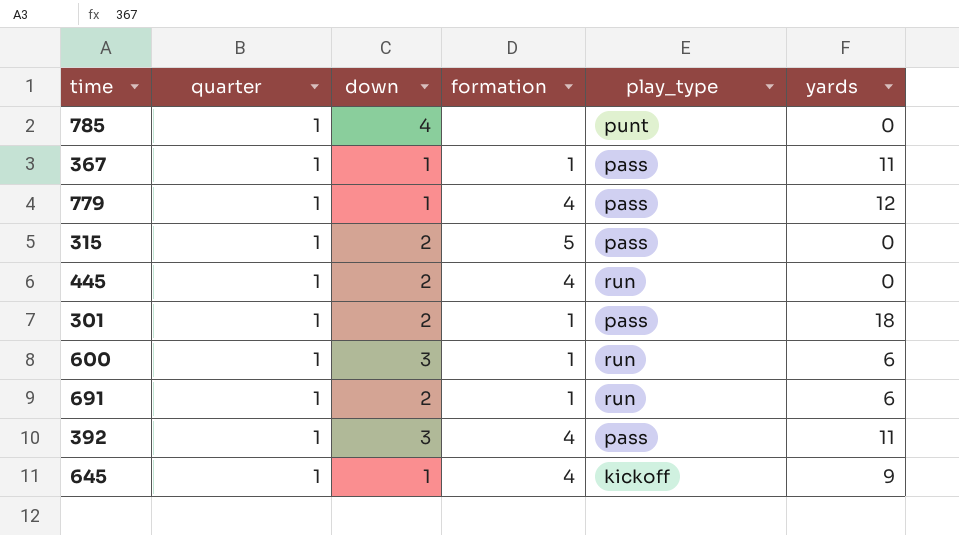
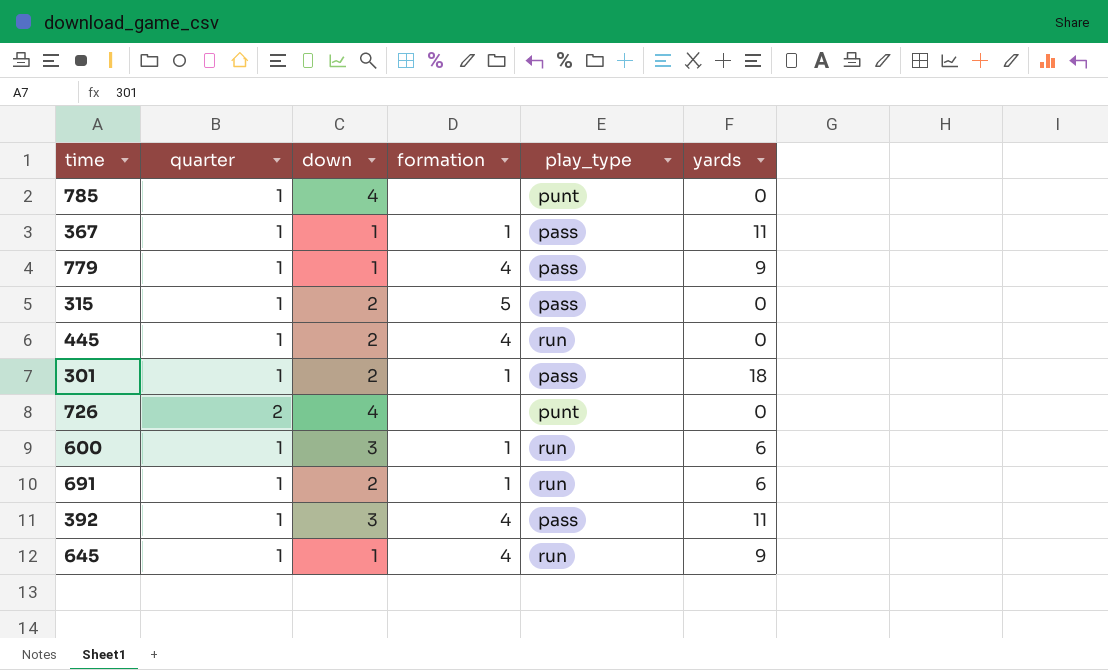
779 | yards: 12 -> 9
row 726: none -> 2 | 4 | none | punt | 0
645 | play_type: kickoff -> run

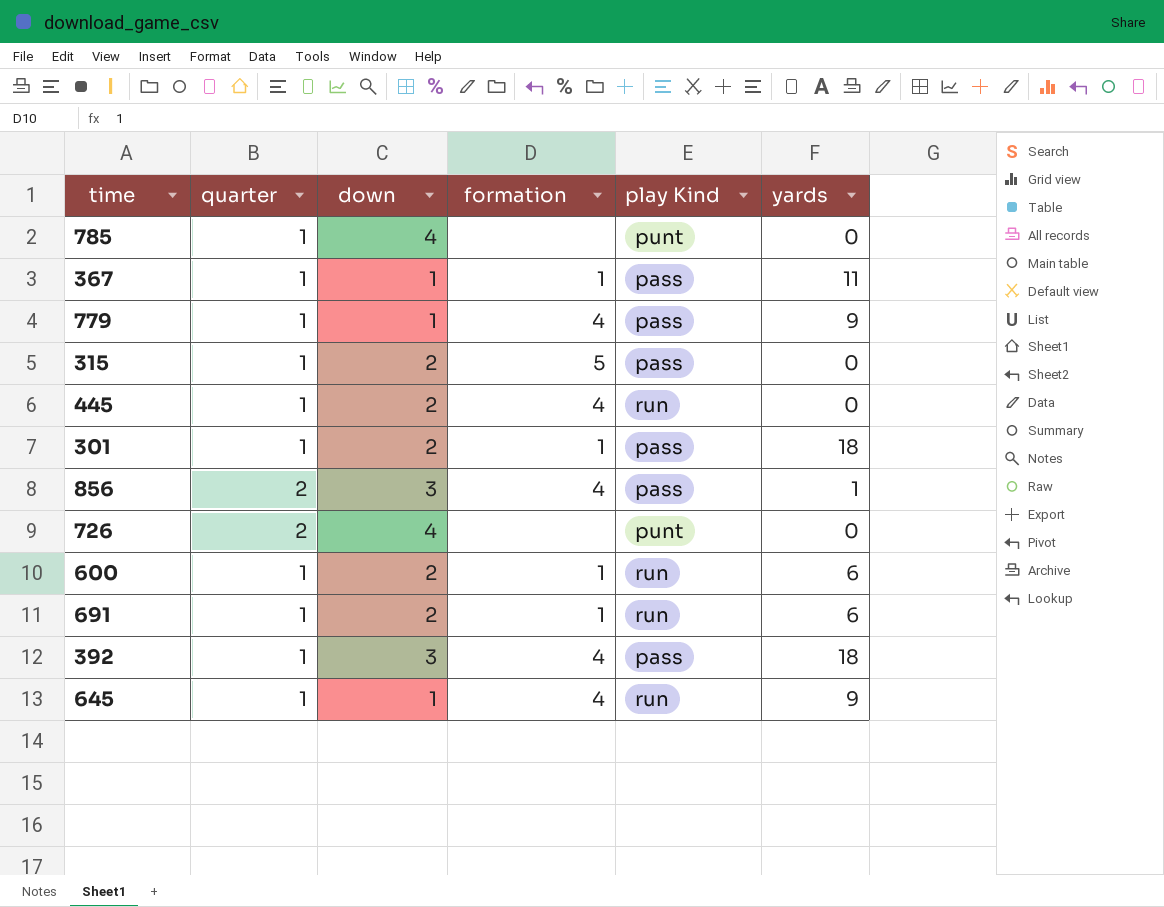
column name: play_type -> play Kind
row 856: none -> 2 | 3 | 4 | pass | 1
600 | down: 3 -> 2
392 | yards: 11 -> 18

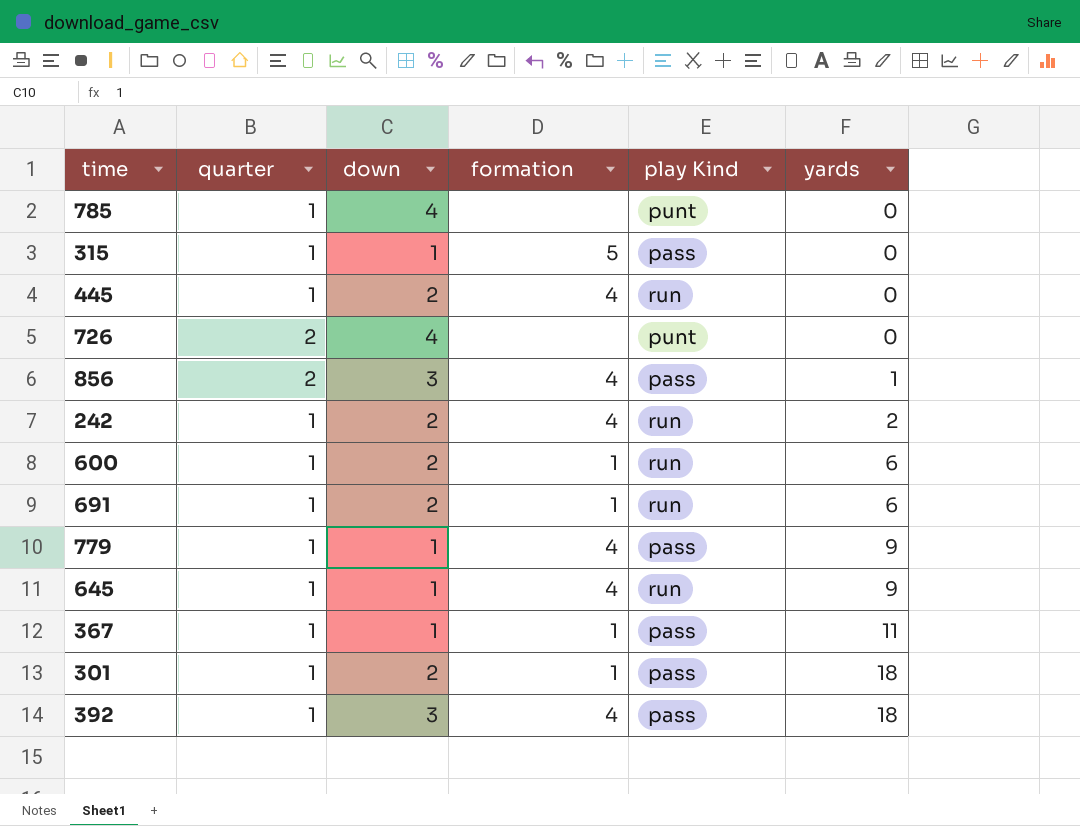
row order: none -> yards ascending
315 | down: 2 -> 1
row 242: none -> 1 | 2 | 4 | run | 2

